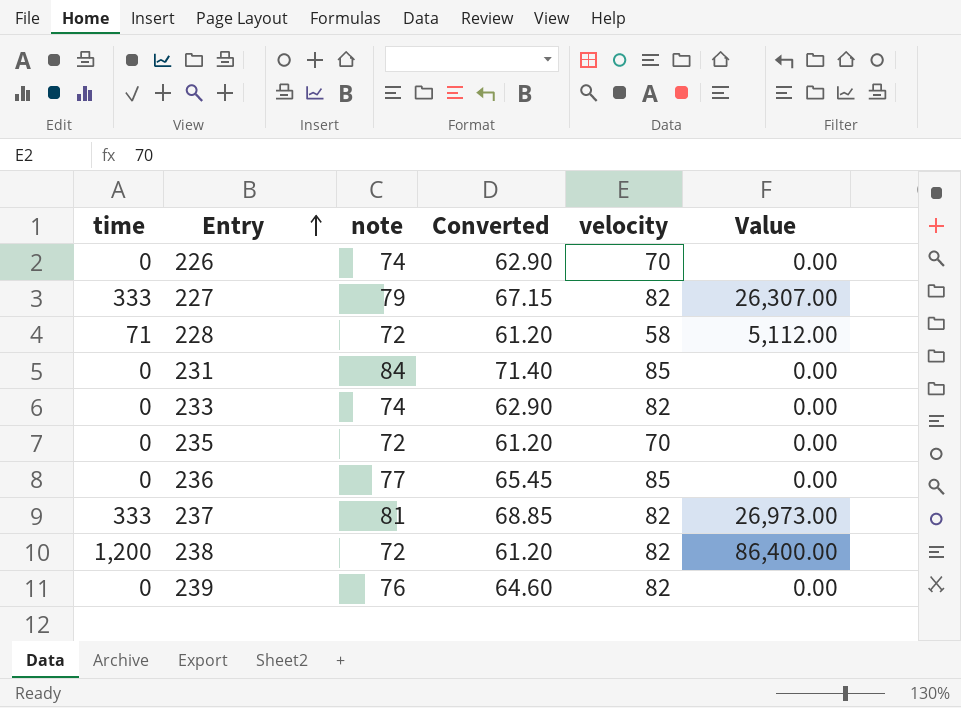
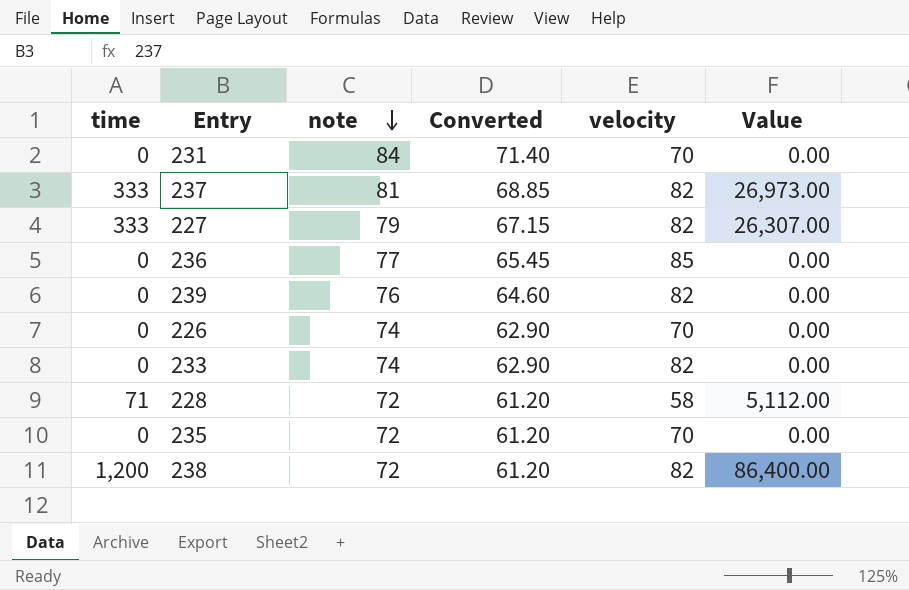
row order: Entry ascending -> note descending
231 | velocity: 85 -> 70

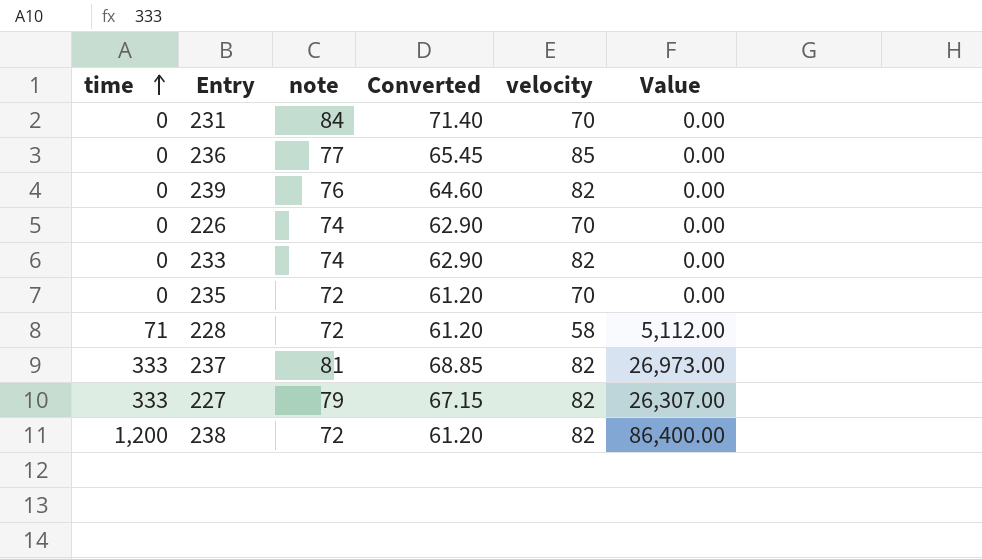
row order: note descending -> time ascending

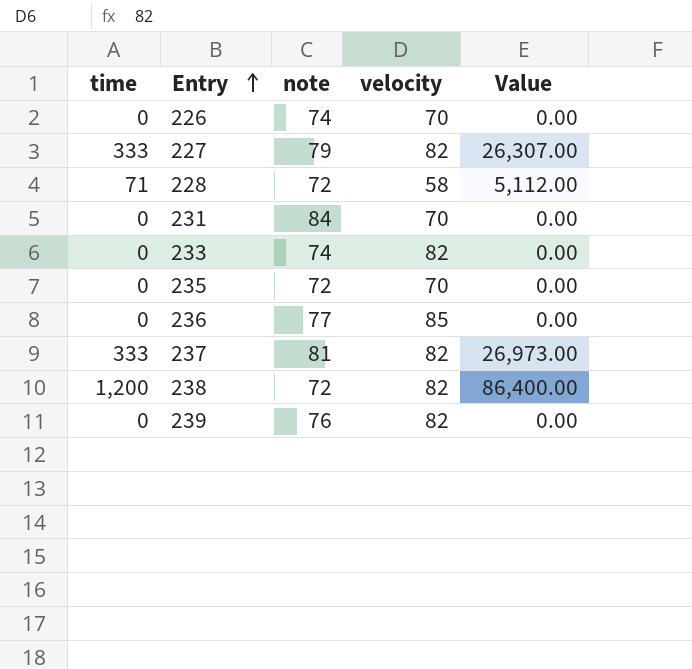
row order: time ascending -> Entry ascending
column Converted | formula: [note] * 0.85 -> none

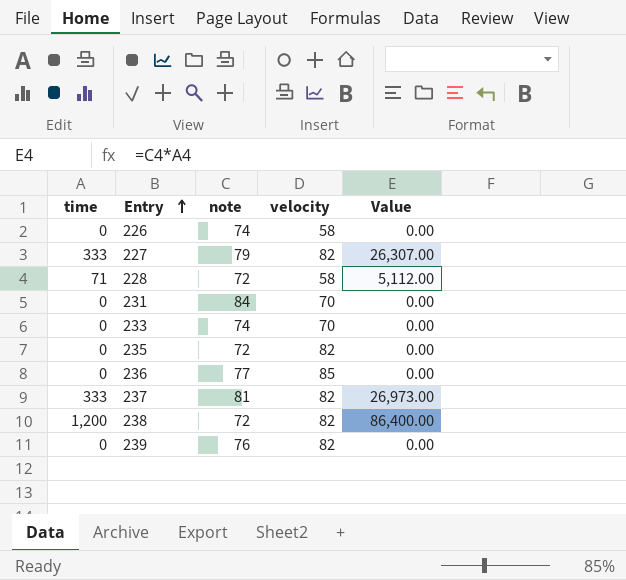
226 | velocity: 70 -> 58
233 | velocity: 82 -> 70
235 | velocity: 70 -> 82

